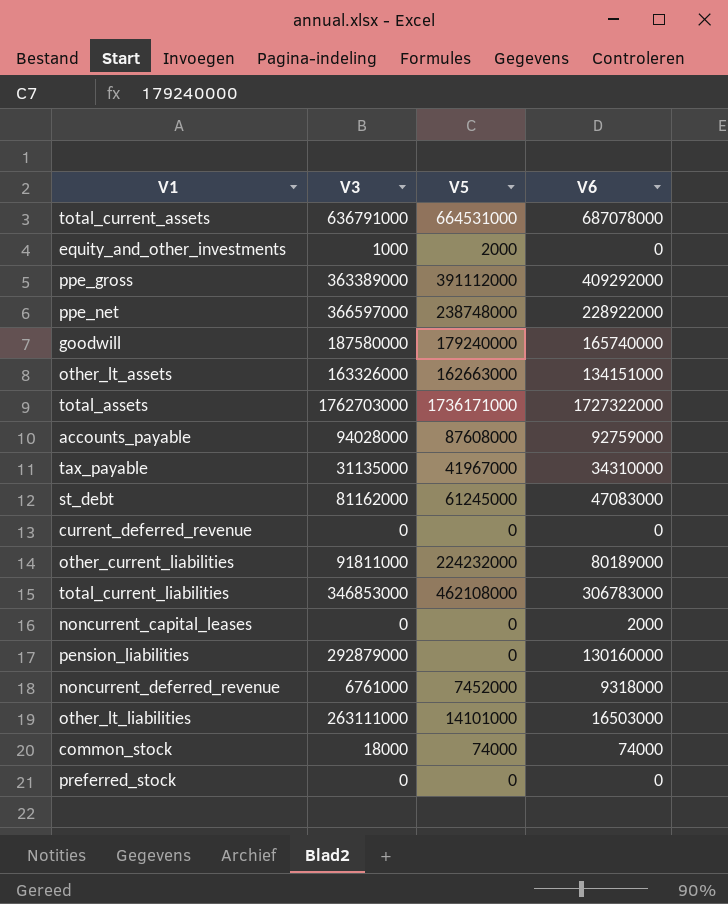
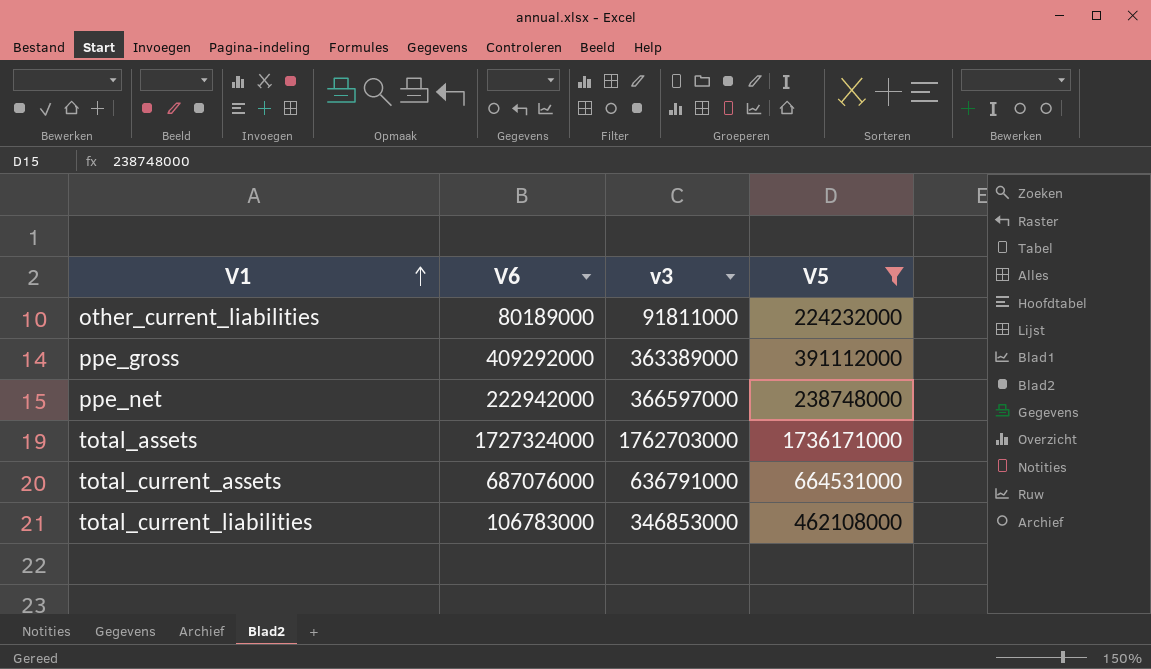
filter: none -> V5 >= 224232000
row order: none -> V1 ascending
column V6 | position: 4 -> 2
column name: V3 -> v3
ppe_net | V6: 228922000 -> 222942000
total_assets | V6: 1727322000 -> 1727324000
total_current_assets | V6: 687078000 -> 687076000
total_current_liabilities | V6: 306783000 -> 106783000

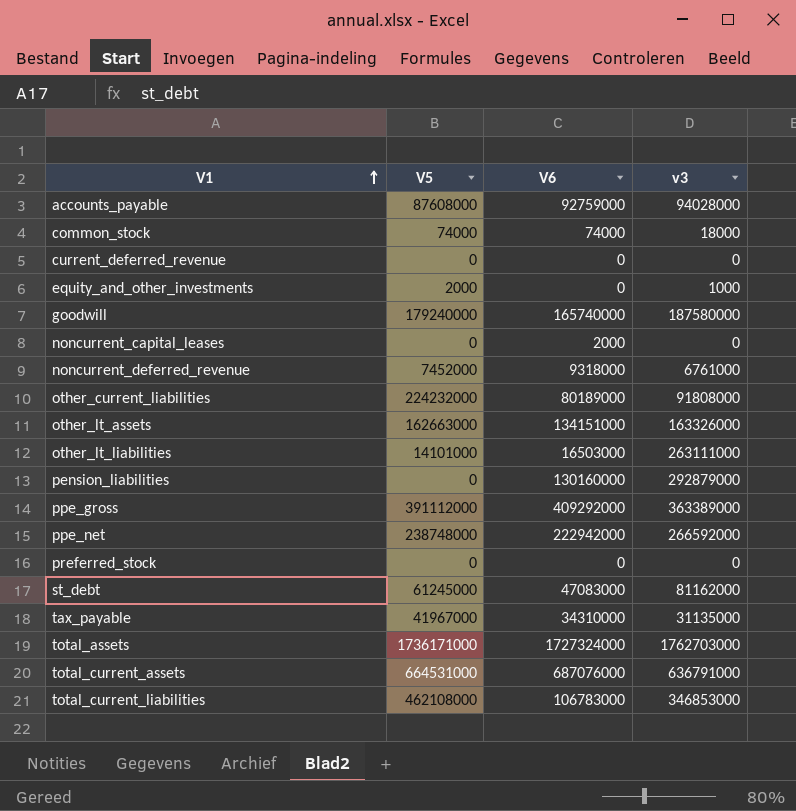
filter: V5 >= 224232000 -> none
column V5 | position: 4 -> 2
other_current_liabilities | v3: 91811000 -> 91808000
ppe_net | v3: 366597000 -> 266592000

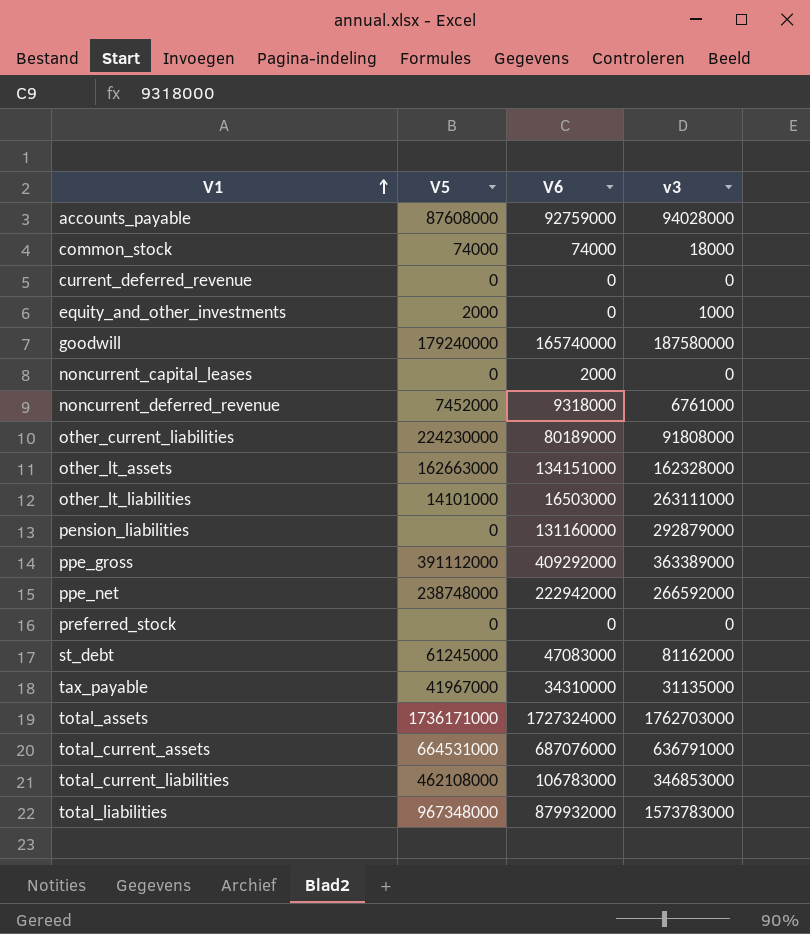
other_current_liabilities | V5: 224232000 -> 224230000
other_lt_assets | v3: 163326000 -> 162328000
pension_liabilities | V6: 130160000 -> 131160000
row total_liabilities: none -> 967348000 | 879932000 | 1573783000

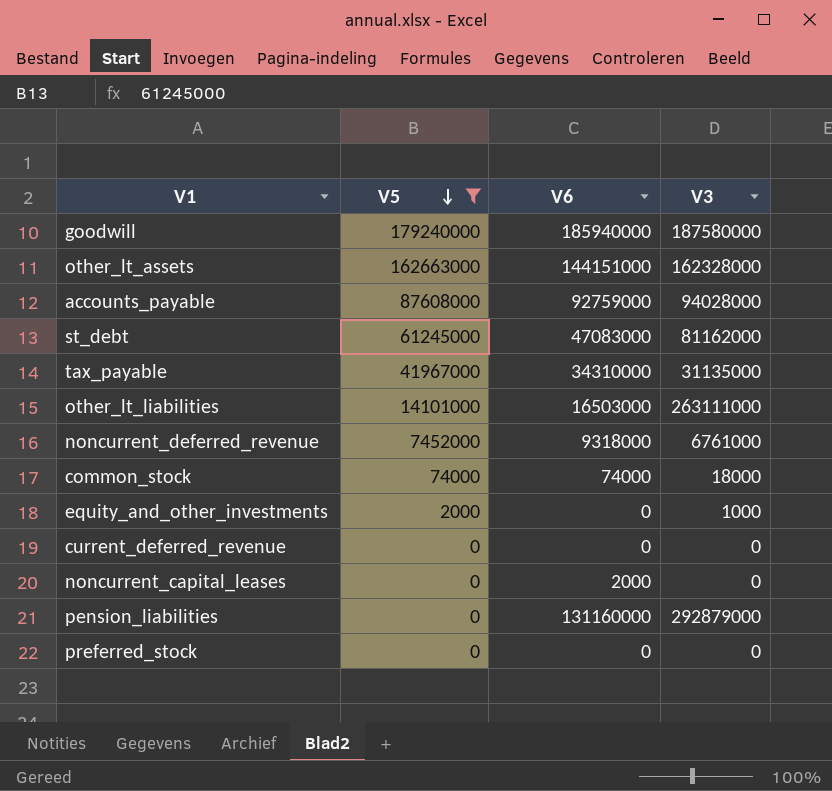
filter: none -> V5 <= 179240000
row order: V1 ascending -> V5 descending
column name: v3 -> V3
goodwill | V6: 165740000 -> 185940000
other_lt_assets | V6: 134151000 -> 144151000

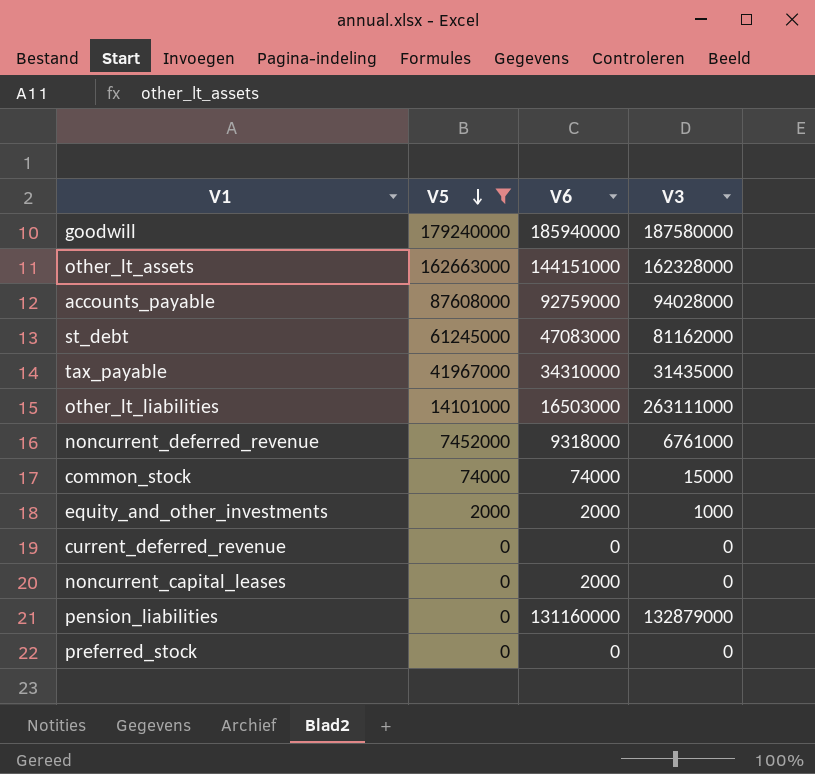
tax_payable | V3: 31135000 -> 31435000
common_stock | V3: 18000 -> 15000
equity_and_other_investments | V6: 0 -> 2000
pension_liabilities | V3: 292879000 -> 132879000

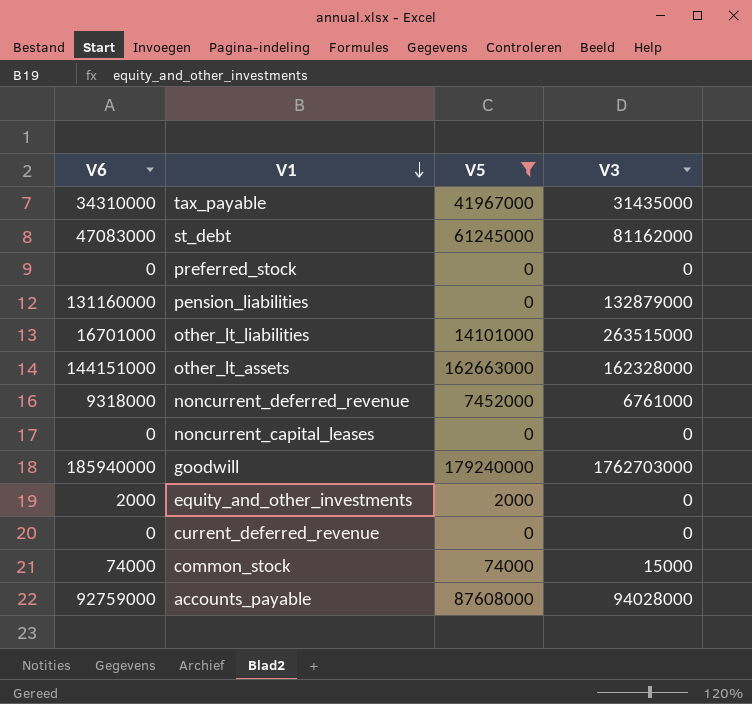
row order: V5 descending -> V1 descending
column V6 | position: 3 -> 1
other_lt_liabilities | V6: 16503000 -> 16701000
other_lt_liabilities | V3: 263111000 -> 263515000
noncurrent_capital_leases | V6: 2000 -> 0
goodwill | V3: 187580000 -> 1762703000
equity_and_other_investments | V3: 1000 -> 0

